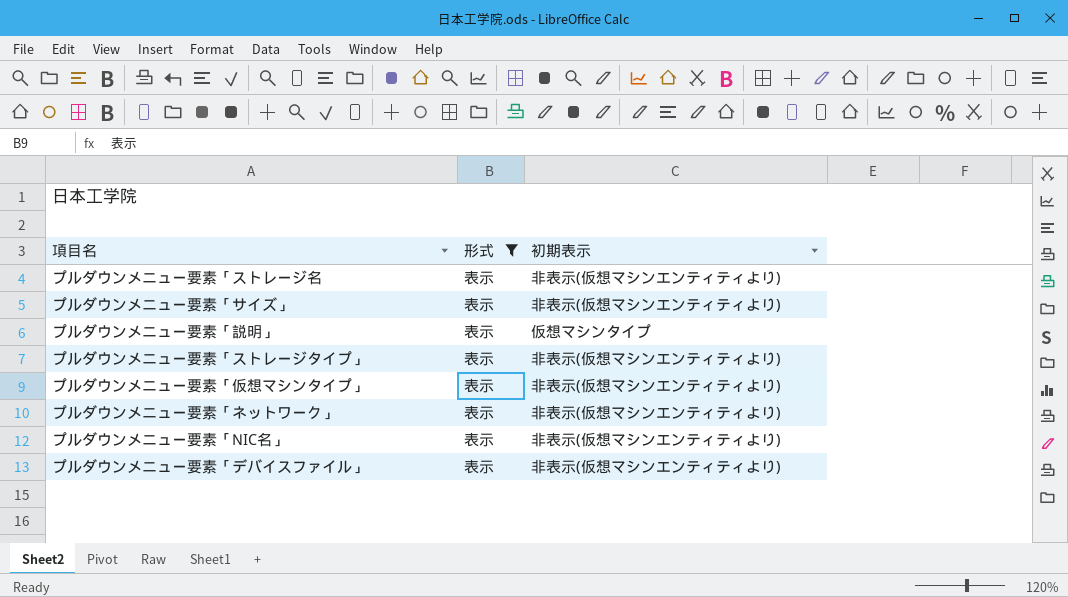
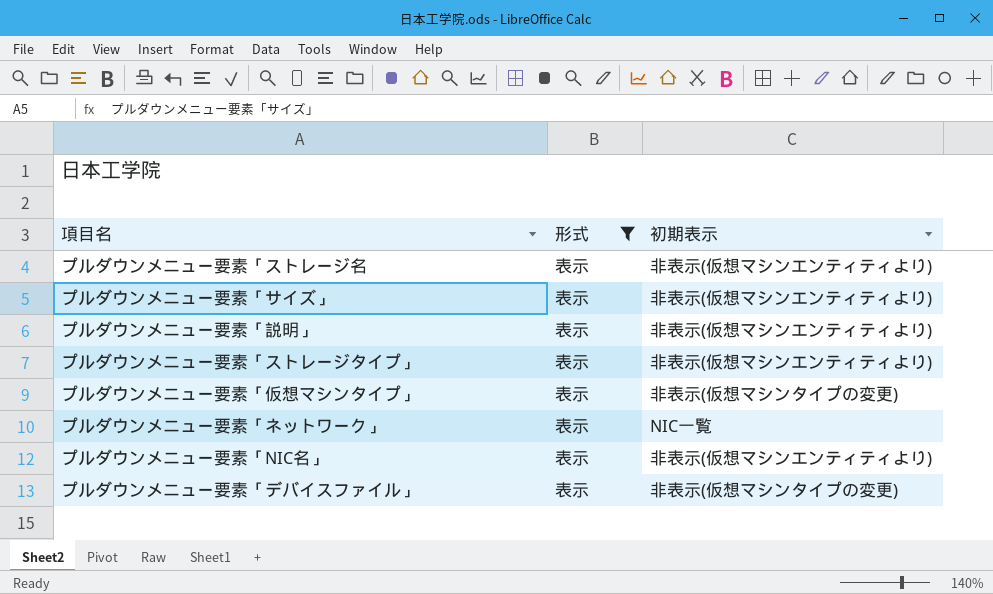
プルダウンメニュー要素「説明」 | 初期表示: 仮想マシンタイプ -> 非表示(仮想マシンエンティティより)
プルダウンメニュー要素「仮想マシンタイプ」 | 初期表示: 非表示(仮想マシンエンティティより) -> 非表示(仮想マシンタイプの変更)
プルダウンメニュー要素「ネットワーク」 | 初期表示: 非表示(仮想マシンエンティティより) -> NIC一覧
プルダウンメニュー要素「デバイスファイル」 | 初期表示: 非表示(仮想マシンエンティティより) -> 非表示(仮想マシンタイプの変更)

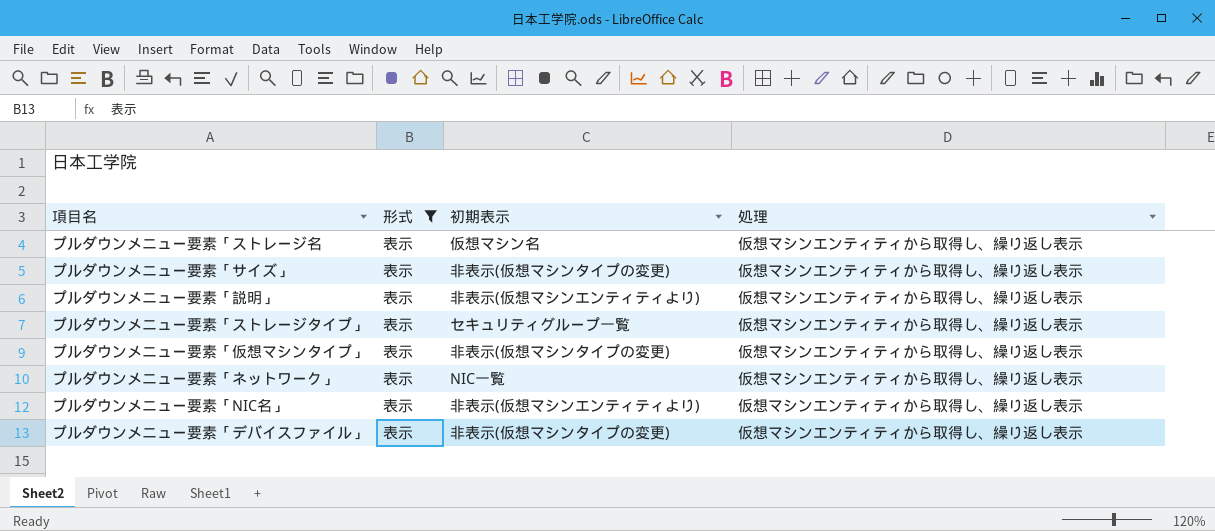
column 処理 | position: none -> 4
プルダウンメニュー要素「ストレージ名 | 初期表示: 非表示(仮想マシンエンティティより) -> 仮想マシン名
プルダウンメニュー要素「サイズ」 | 初期表示: 非表示(仮想マシンエンティティより) -> 非表示(仮想マシンタイプの変更)
プルダウンメニュー要素「ストレージタイプ」 | 初期表示: 非表示(仮想マシンエンティティより) -> セキュリティグループ一覧

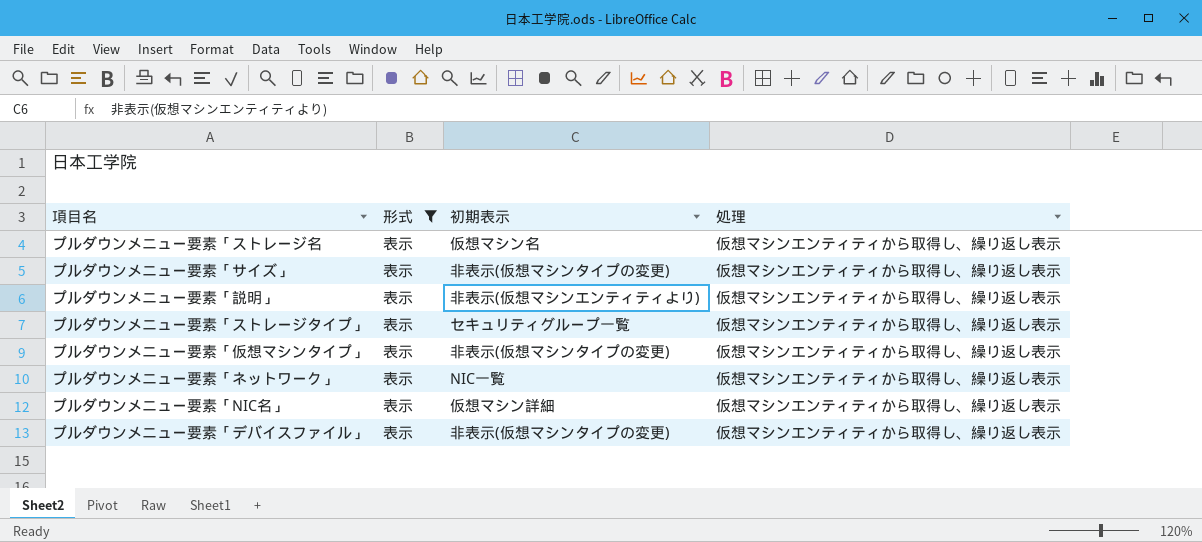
プルダウンメニュー要素「NIC名」 | 初期表示: 非表示(仮想マシンエンティティより) -> 仮想マシン詳細

